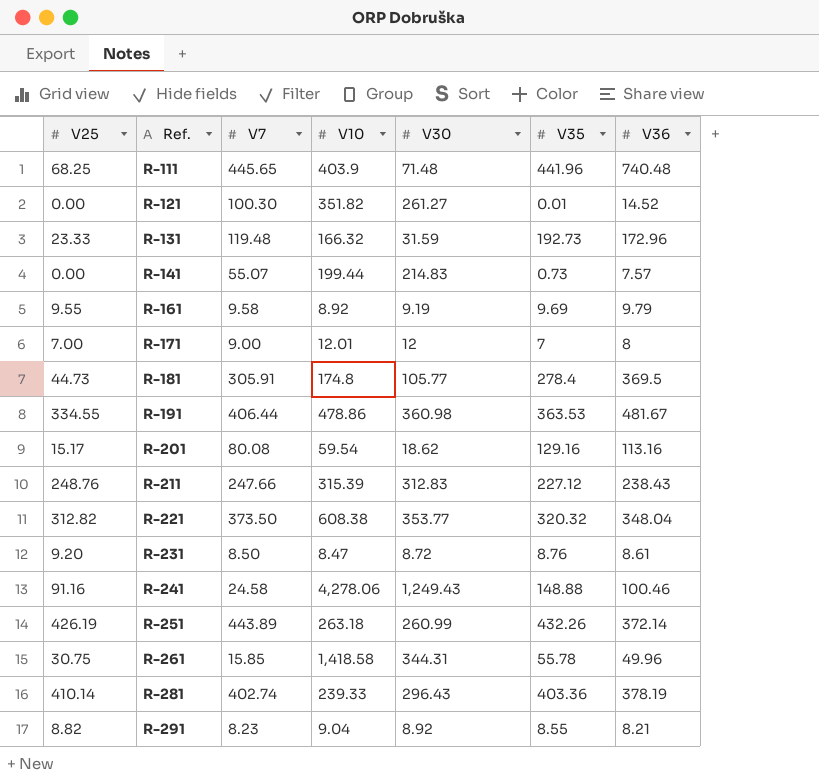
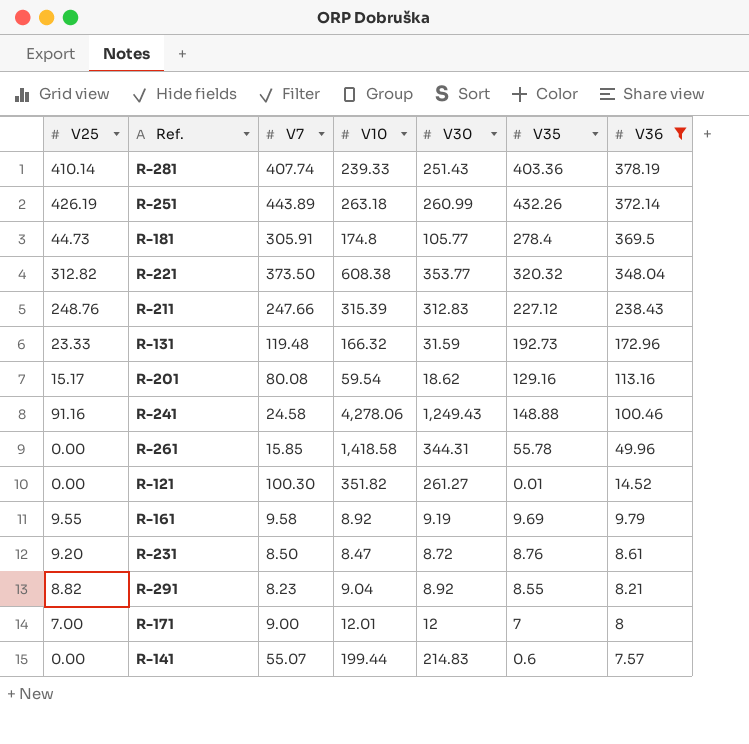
filter: none -> V36 <= 378.19
row order: Ref. ascending -> V36 descending
R-281 | V7: 402.74 -> 407.74
R-281 | V30: 296.43 -> 251.43
R-261 | V25: 30.75 -> 0.00
R-141 | V35: 0.73 -> 0.6

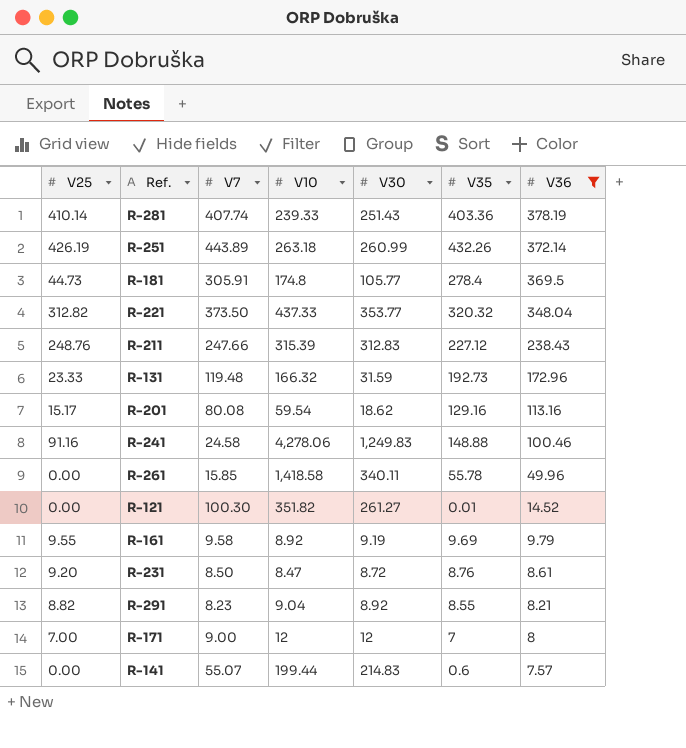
R-221 | V10: 608.38 -> 437.33
R-241 | V30: 1,249.43 -> 1,249.83
R-261 | V30: 344.31 -> 340.11
R-171 | V10: 12.01 -> 12

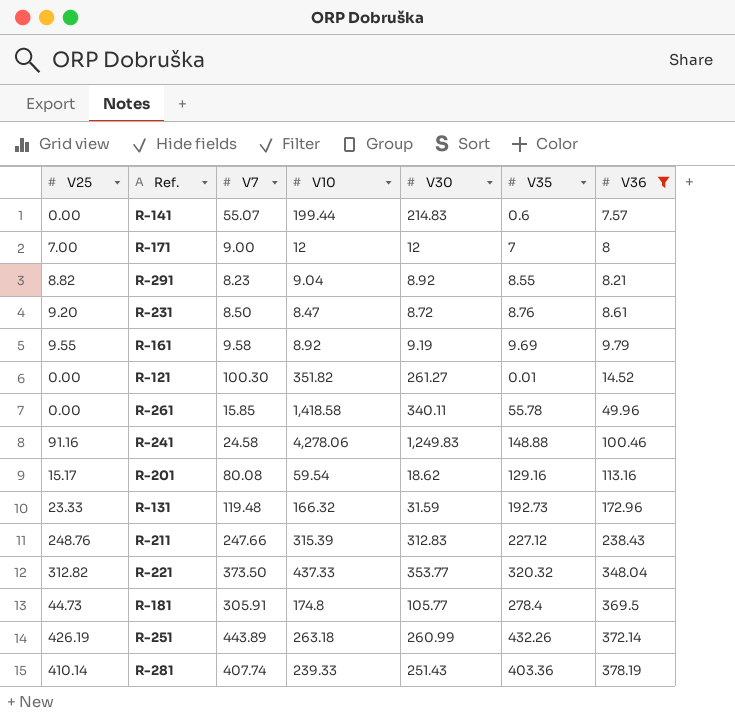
row order: V36 descending -> V36 ascending

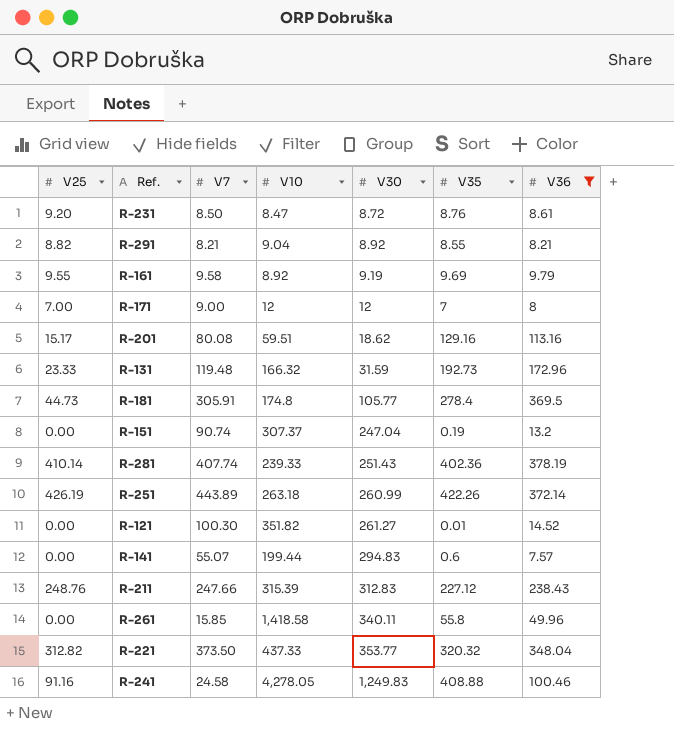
row order: V36 ascending -> V30 ascending
R-291 | V7: 8.23 -> 8.21
R-201 | V10: 59.54 -> 59.51
row R-151: none -> 0.00 | 90.74 | 307.37 | 247.04 | 0.19 | 13.2
R-281 | V35: 403.36 -> 402.36
R-251 | V35: 432.26 -> 422.26
R-141 | V30: 214.83 -> 294.83
R-261 | V35: 55.78 -> 55.8
R-241 | V10: 4,278.06 -> 4,278.05
R-241 | V35: 148.88 -> 408.88

